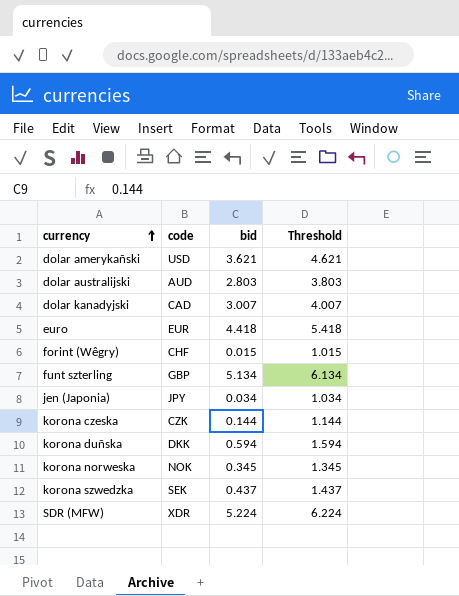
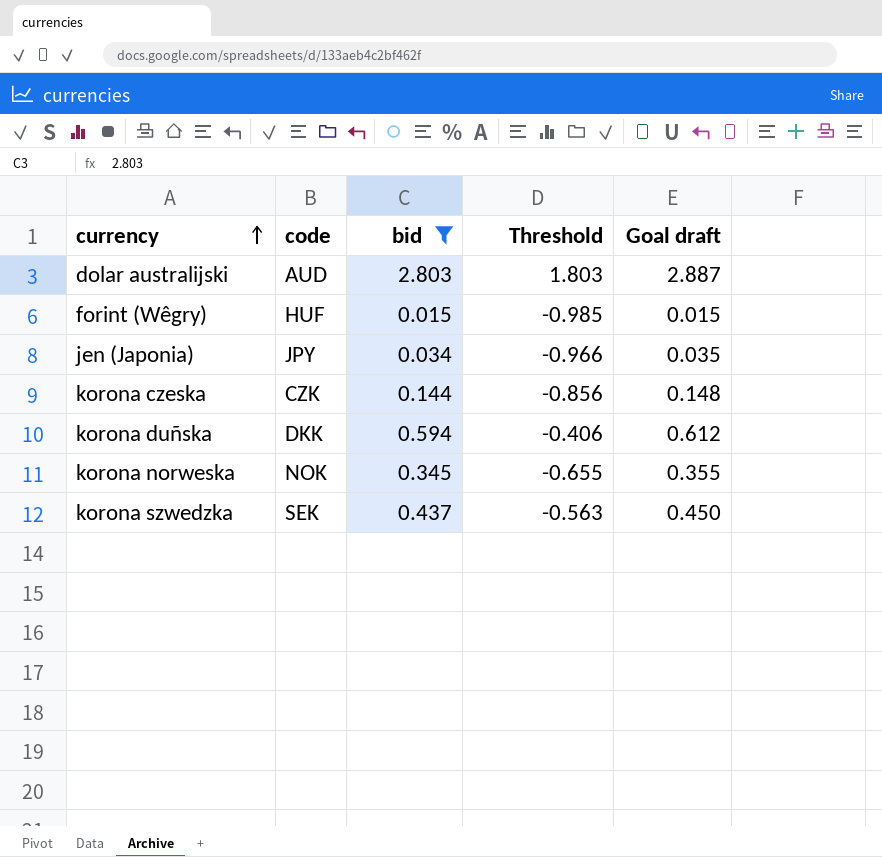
filter: none -> bid <= 2.803
column Threshold | formula: [bid] + 1 -> [bid] - 1
column Goal draft | formula: none -> [bid] * 1.03
forint (Wêgry) | code: CHF -> HUF

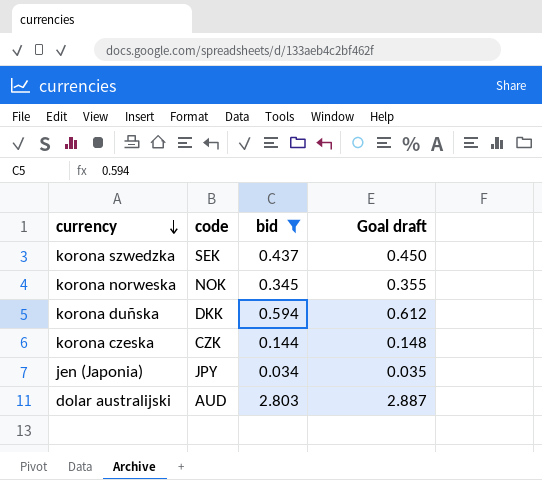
row order: currency ascending -> currency descending
column Threshold | formula: [bid] - 1 -> none
row forint (Wêgry): HUF | 0.015 | -0.985 | 0.015 -> none

